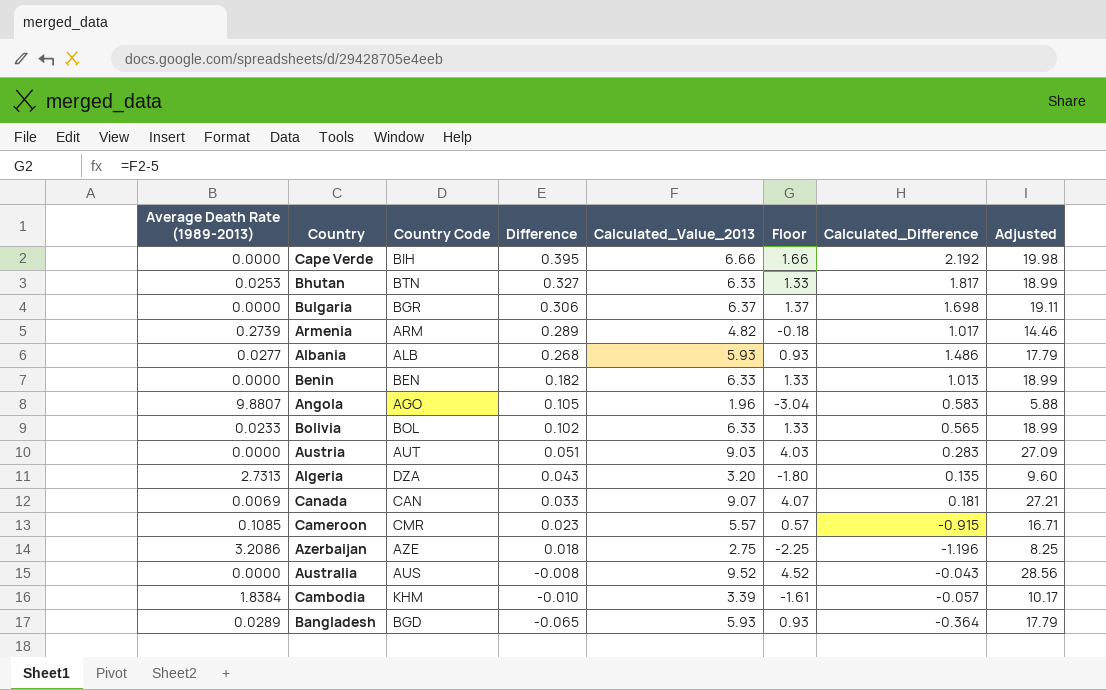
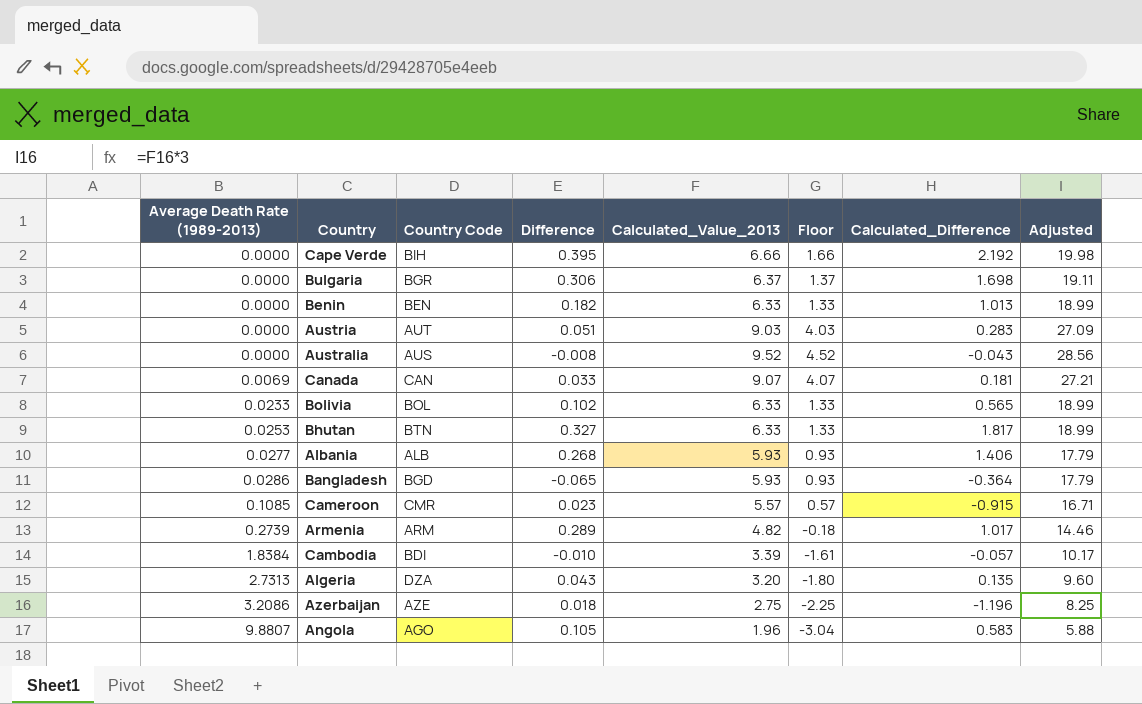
row order: Difference descending -> Average Death Rate (1989-2013) ascending
Albania | Calculated_Difference: 1.486 -> 1.406
Bangladesh | Average Death Rate (1989-2013): 0.0289 -> 0.0286
Cambodia | Country Code: KHM -> BDI

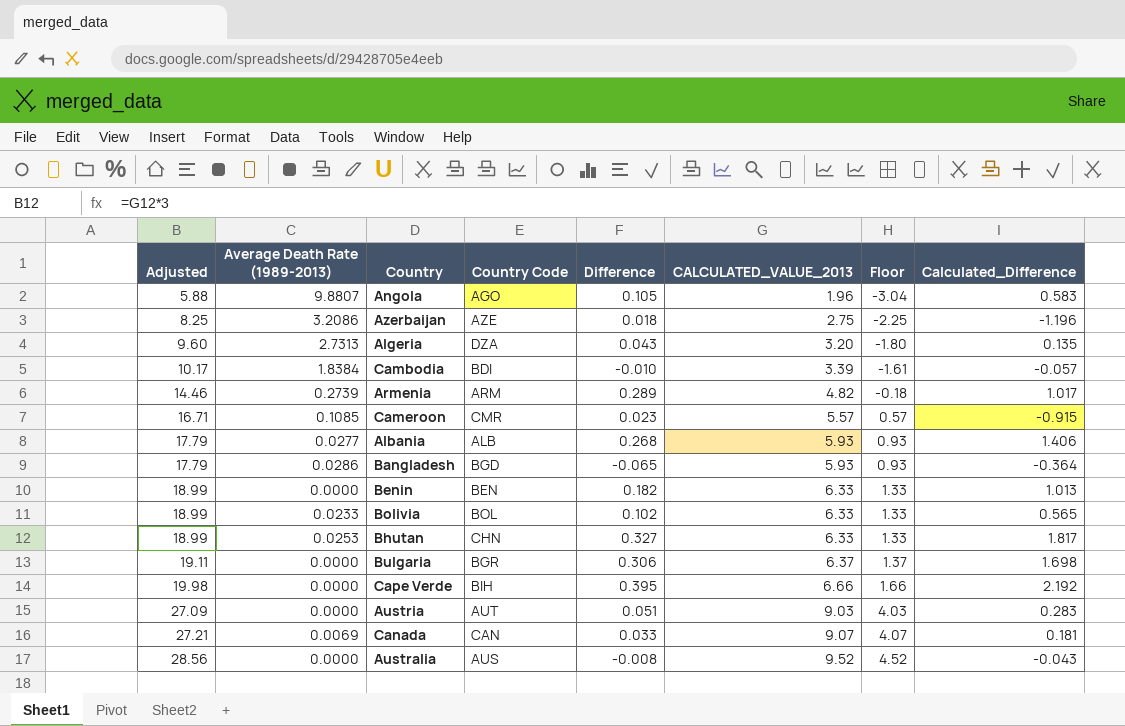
row order: Average Death Rate (1989-2013) ascending -> Adjusted ascending
column Adjusted | position: 8 -> 1
column name: Calculated_Value_2013 -> CALCULATED_VALUE_2013
Bhutan | Country Code: BTN -> CHN

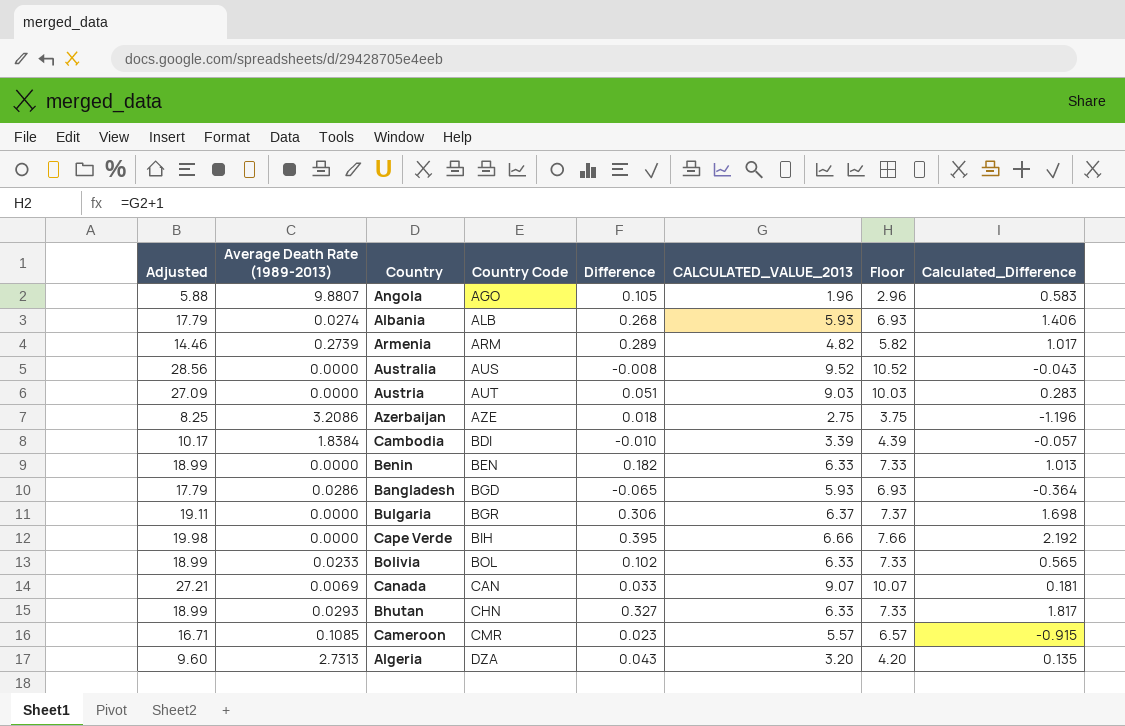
row order: Adjusted ascending -> Country Code ascending
column Floor | formula: [CALCULATED_VALUE_2013] - 5 -> [CALCULATED_VALUE_2013] + 1
Albania | Average Death Rate (1989-2013): 0.0277 -> 0.0274
Bhutan | Average Death Rate (1989-2013): 0.0253 -> 0.0293

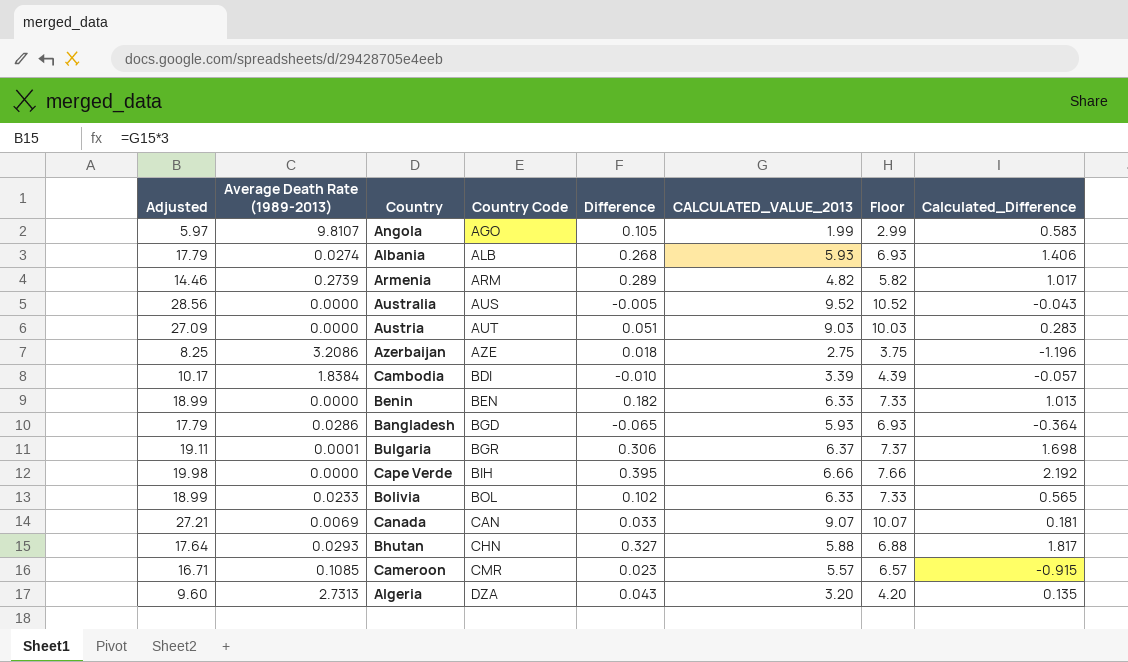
Angola | Adjusted: 5.88 -> 5.97
Angola | Average Death Rate (1989-2013): 9.8807 -> 9.8107
Angola | CALCULATED_VALUE_2013: 1.96 -> 1.99
Angola | Floor: 2.96 -> 2.99
Australia | Difference: -0.008 -> -0.005
Bulgaria | Average Death Rate (1989-2013): 0.0000 -> 0.0001
Bhutan | Adjusted: 18.99 -> 17.64
Bhutan | CALCULATED_VALUE_2013: 6.33 -> 5.88
Bhutan | Floor: 7.33 -> 6.88

